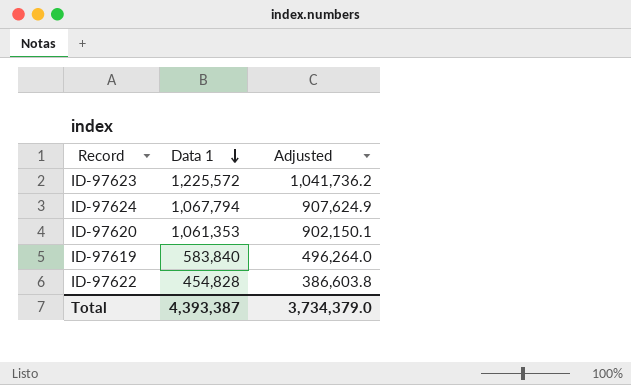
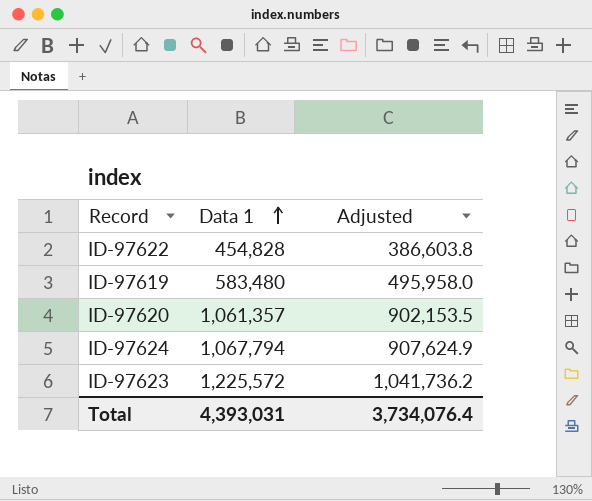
row order: Data 1 descending -> Data 1 ascending
ID-97619 | Data 1: 583,840 -> 583,480
ID-97619 | Adjusted: 496,264.0 -> 495,958.0
ID-97620 | Data 1: 1,061,353 -> 1,061,357
ID-97620 | Adjusted: 902,150.1 -> 902,153.5
Total | Data 1: 4,393,387 -> 4,393,031
Total | Adjusted: 3,734,379.0 -> 3,734,076.4

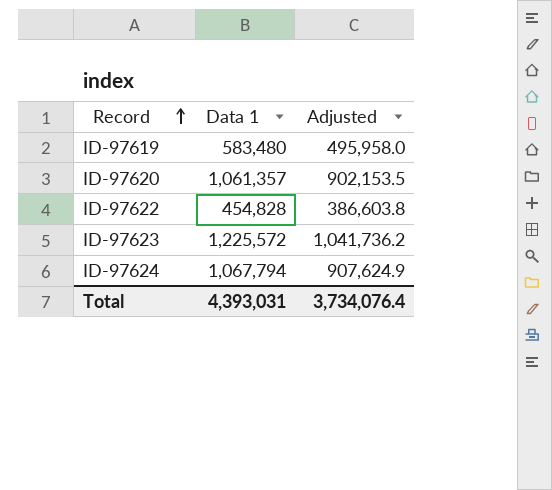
row order: Data 1 ascending -> Record ascending

